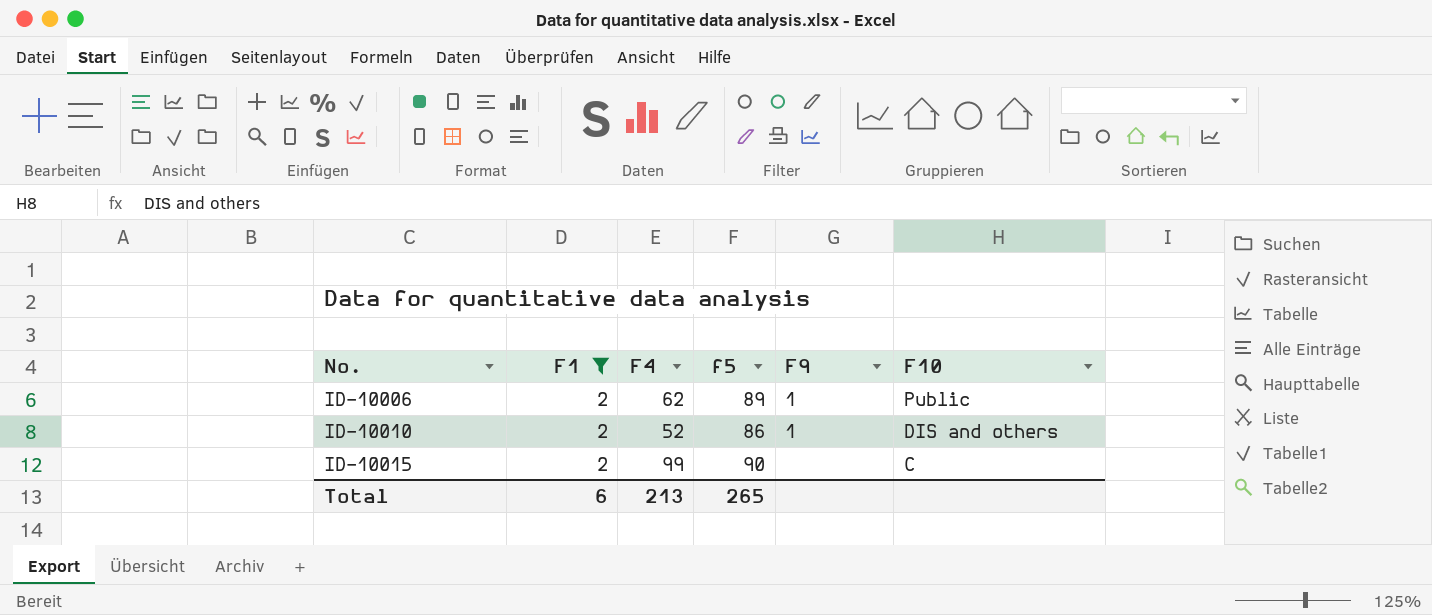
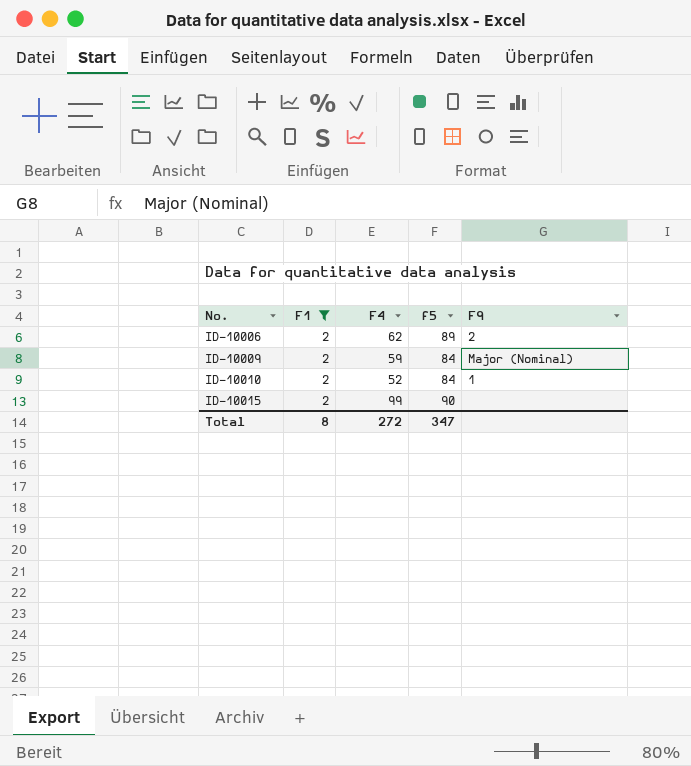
column F10 | position: 6 -> none
ID-10006 | F9: 1 -> 2
row ID-10009: none -> 2 | 59 | 84 | Major (Nominal)
ID-10010 | f5: 86 -> 84
Total | F1: 6 -> 8
Total | F4: 213 -> 272
Total | f5: 265 -> 347

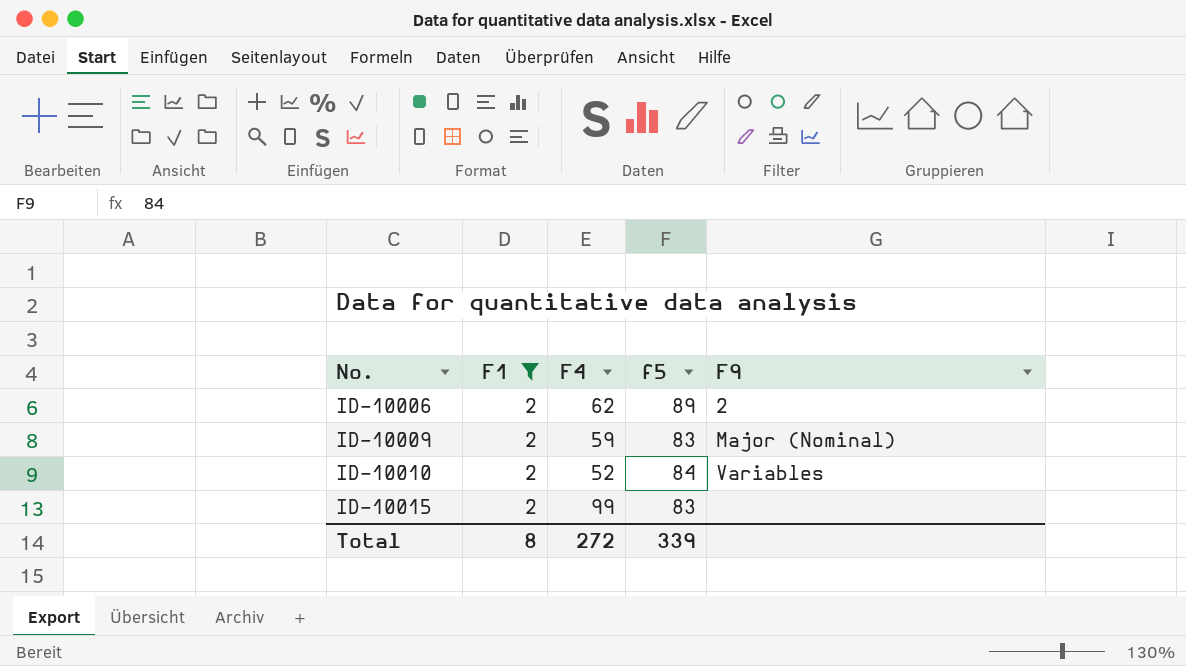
ID-10009 | f5: 84 -> 83
ID-10010 | F9: 1 -> Variables
ID-10015 | f5: 90 -> 83
Total | f5: 347 -> 339

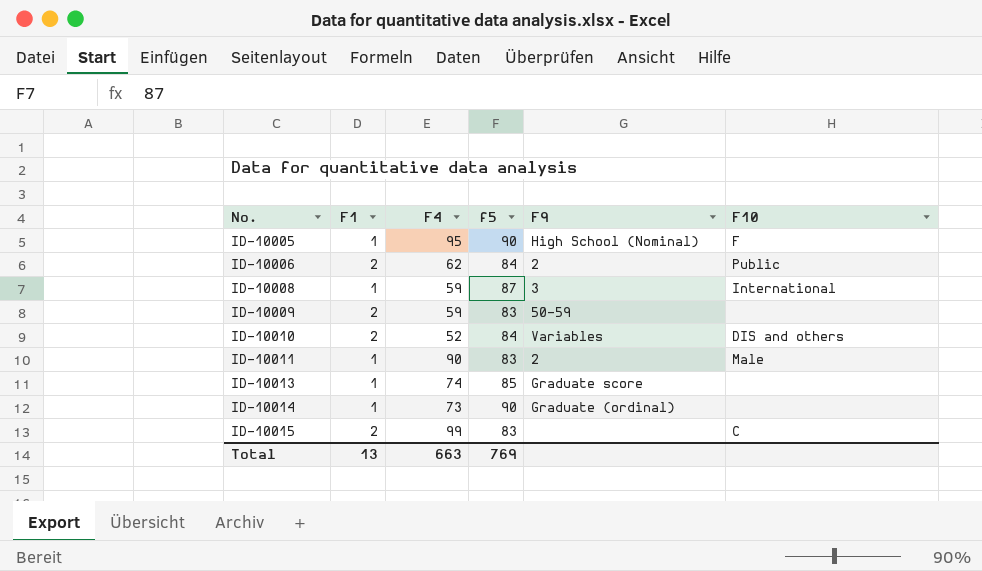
filter: F1 = 2 -> none
column F10 | position: none -> 6
ID-10006 | f5: 89 -> 84
ID-10009 | F9: Major (Nominal) -> 50-59
Total | F1: 8 -> 13
Total | F4: 272 -> 663
Total | f5: 339 -> 769

